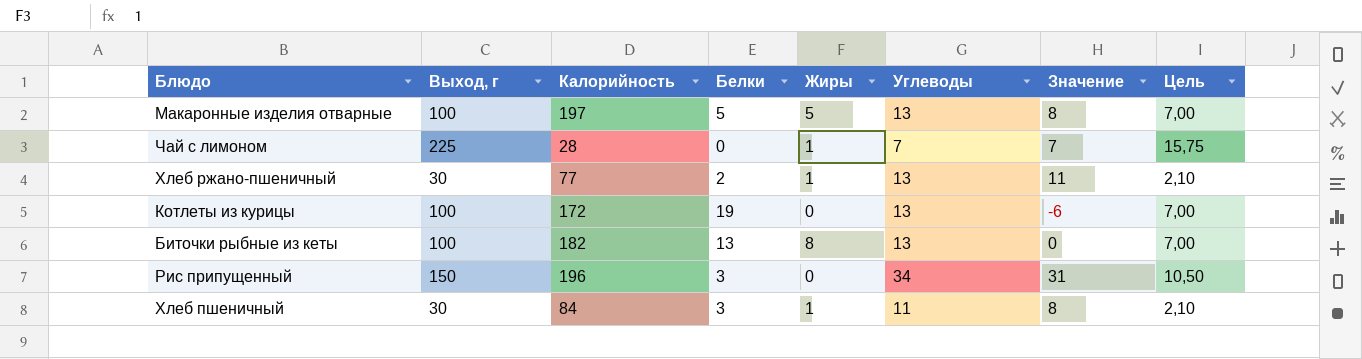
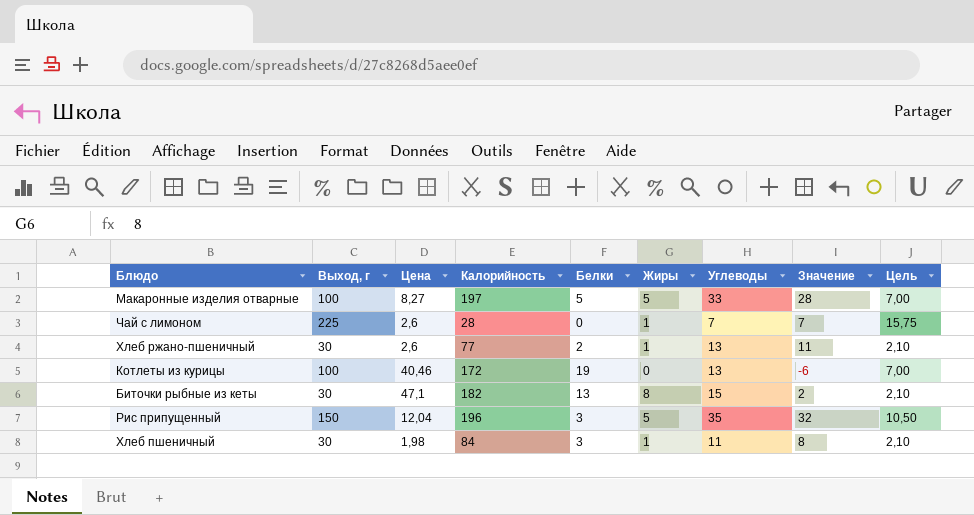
column Цена | position: none -> 3
Макаронные изделия отварные | Углеводы: 13 -> 33
Макаронные изделия отварные | Значение: 8 -> 28
Биточки рыбные из кеты | Выход, г: 100 -> 30
Биточки рыбные из кеты | Углеводы: 13 -> 15
Биточки рыбные из кеты | Значение: 0 -> 2
Биточки рыбные из кеты | Цель: 7,00 -> 2,10
Рис припущенный | Жиры: 0 -> 5
Рис припущенный | Углеводы: 34 -> 35
Рис припущенный | Значение: 31 -> 32

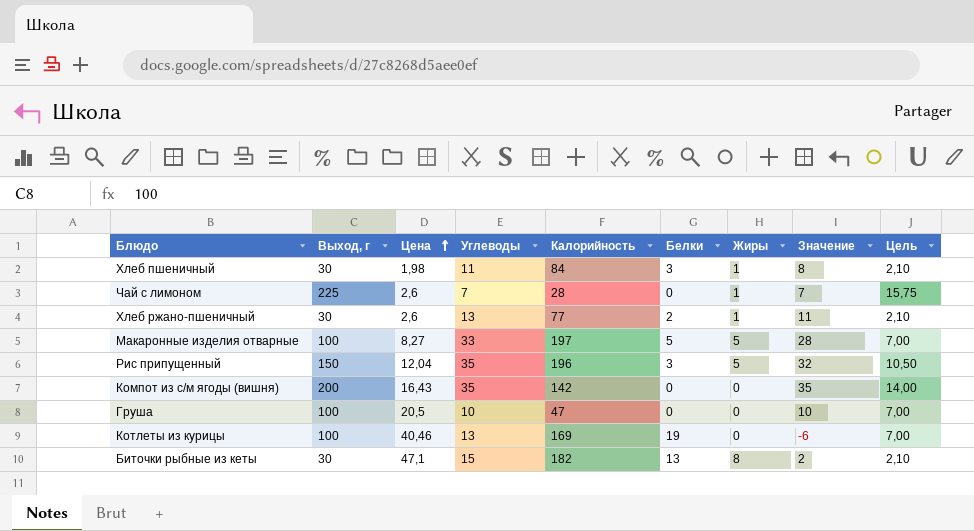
row order: none -> Цена ascending
column Углеводы | position: 7 -> 4
row Компот из с/м ягоды (вишня): none -> 200 | 16,43 | 35 | 142 | 0 | 0 | 35 | 14,00
row Груша: none -> 100 | 20,5 | 10 | 47 | 0 | 0 | 10 | 7,00
Котлеты из курицы | Калорийность: 172 -> 169

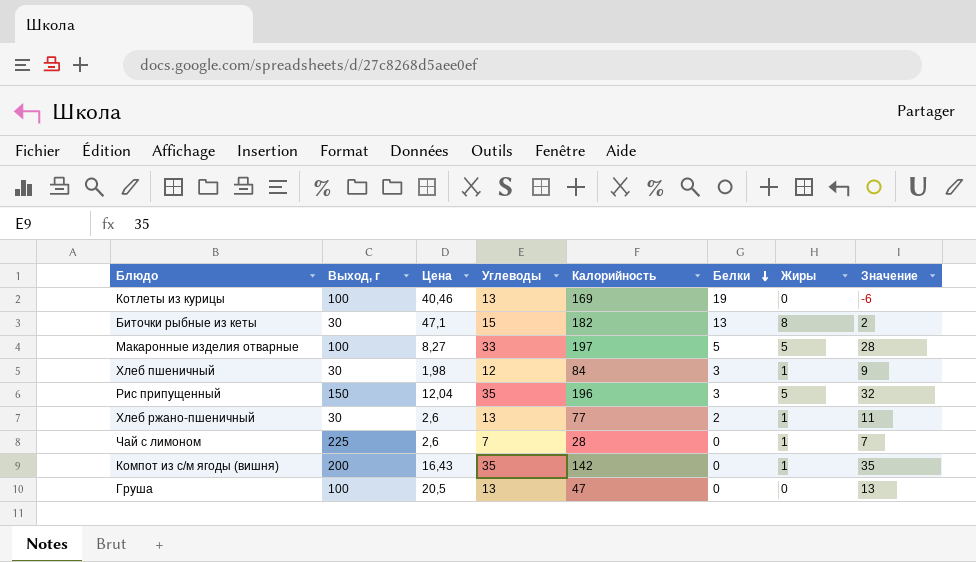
row order: Цена ascending -> Белки descending
column Цель | formula: [Выход, г] * 0,07 -> none
Хлеб пшеничный | Углеводы: 11 -> 12
Хлеб пшеничный | Значение: 8 -> 9
Компот из с/м ягоды (вишня) | Жиры: 0 -> 1
Груша | Углеводы: 10 -> 13
Груша | Значение: 10 -> 13

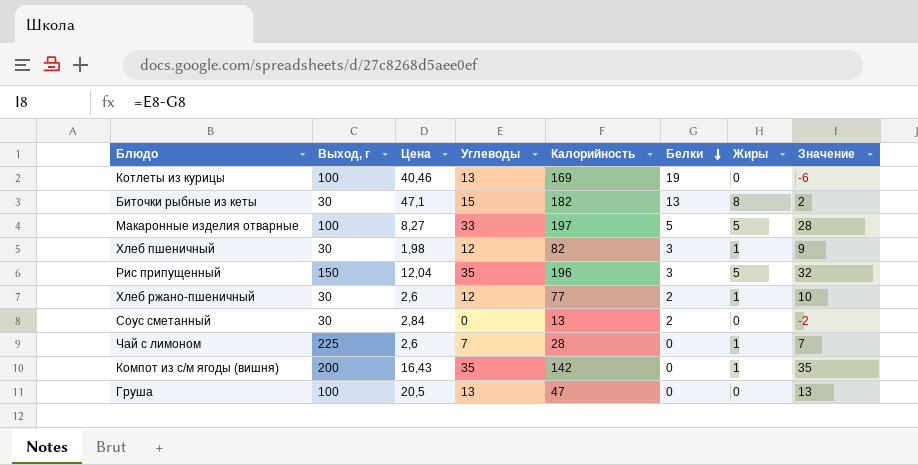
Хлеб пшеничный | Калорийность: 84 -> 82
Хлеб ржано-пшеничный | Углеводы: 13 -> 12
Хлеб ржано-пшеничный | Значение: 11 -> 10
row Соус сметанный: none -> 30 | 2,84 | 0 | 13 | 2 | 0 | -2

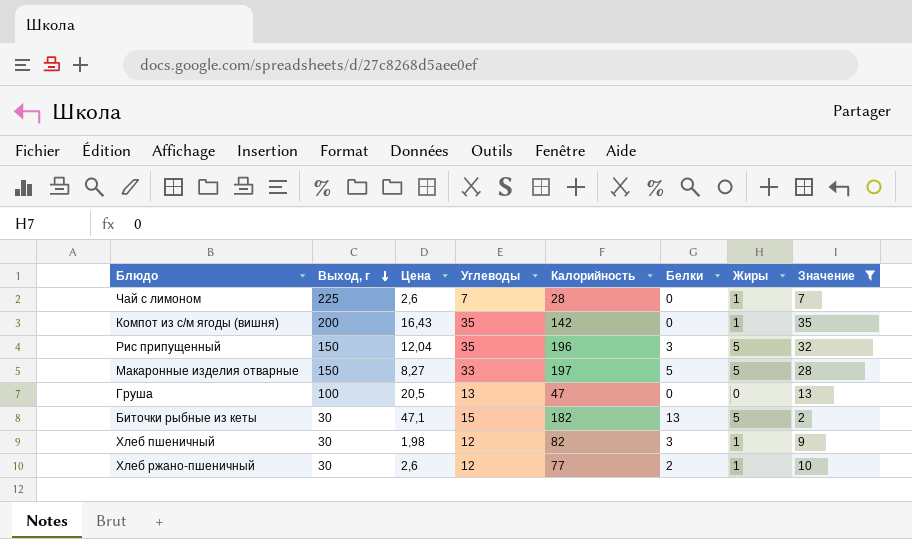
filter: none -> Значение >= 2
row order: Белки descending -> Выход, г descending
Макаронные изделия отварные | Выход, г: 100 -> 150
Биточки рыбные из кеты | Жиры: 8 -> 5

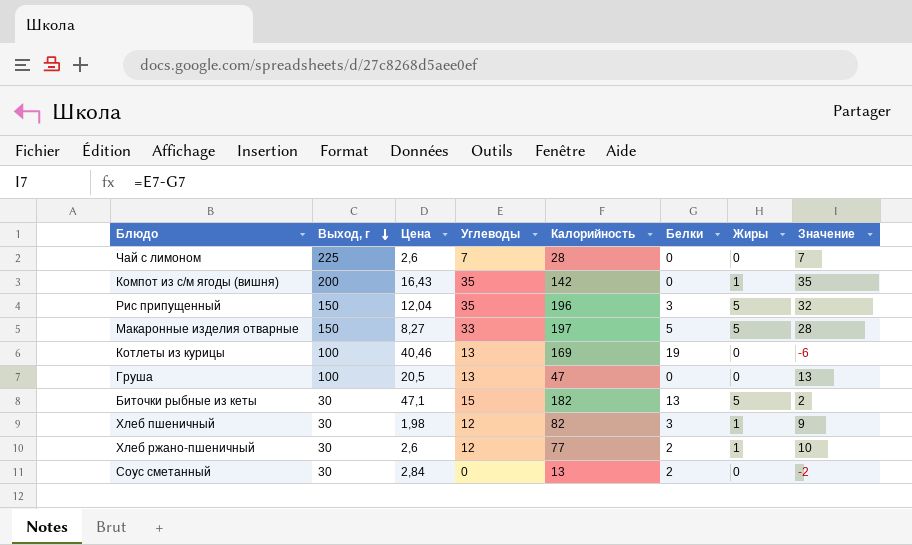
filter: Значение >= 2 -> none
Чай с лимоном | Жиры: 1 -> 0

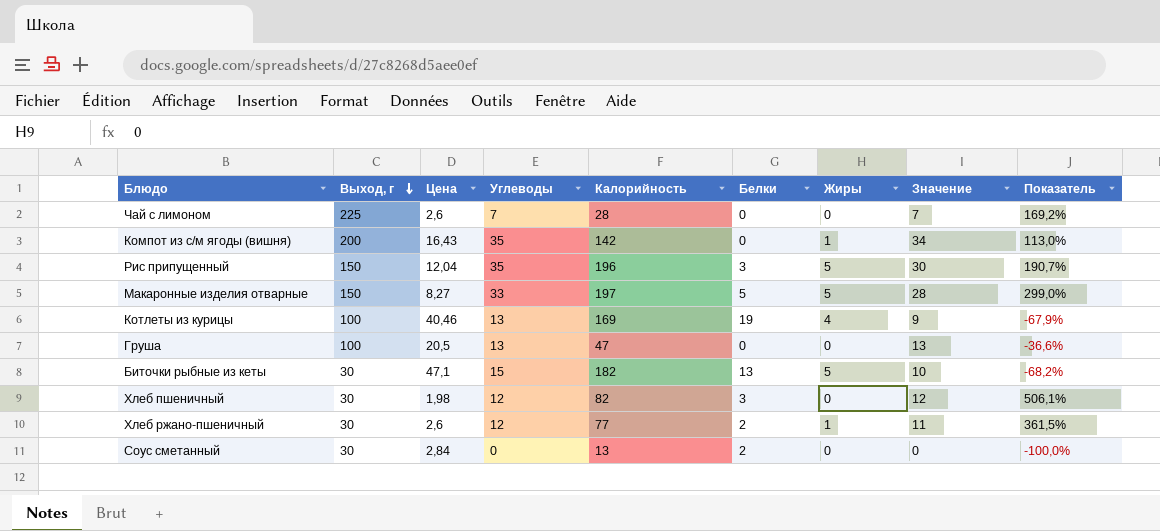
column Значение | formula: [Углеводы] - [Белки] -> [Углеводы] - [Жиры]
column Показатель | formula: none -> ([Углеводы] - [Цена]) / [Цена]
Котлеты из курицы | Жиры: 0 -> 4
Хлеб пшеничный | Жиры: 1 -> 0

